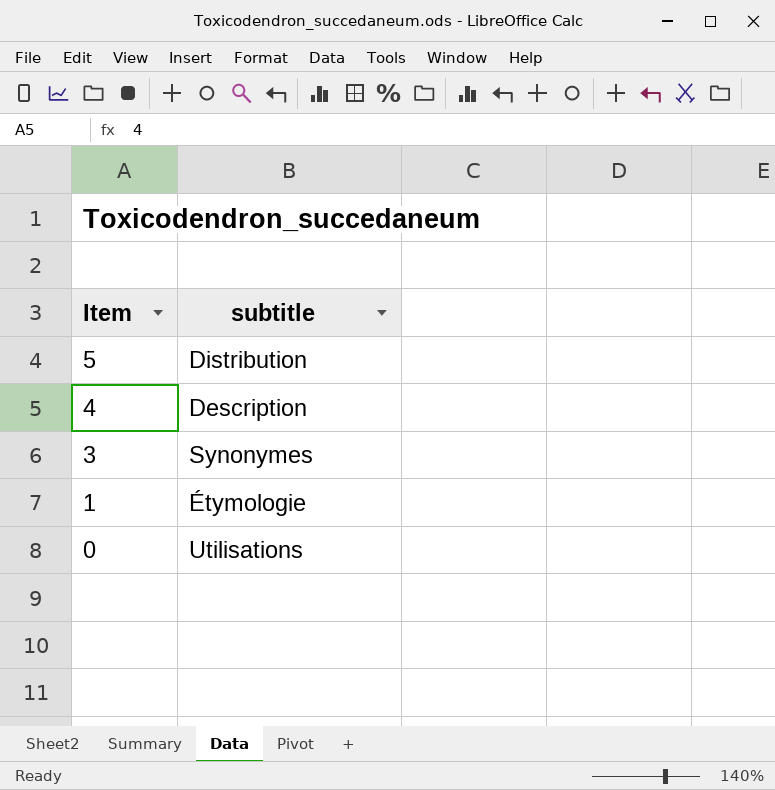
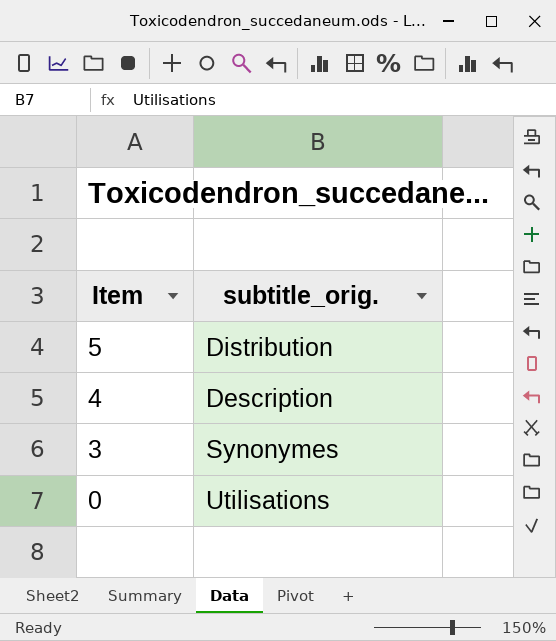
column name: subtitle -> subtitle_orig.
row 1: Étymologie -> none

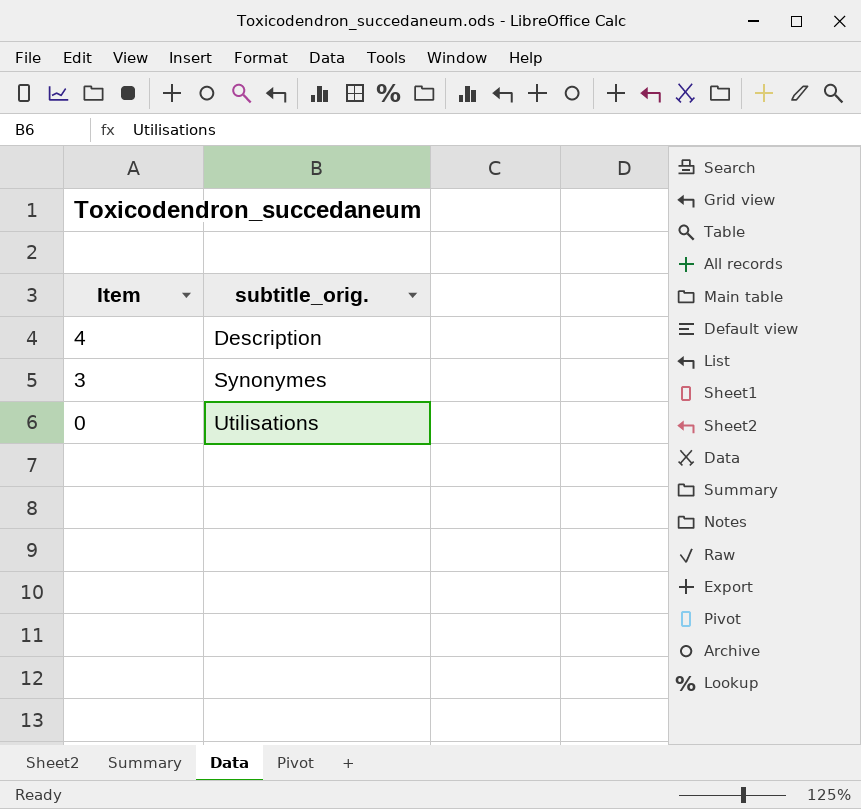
row 5: Distribution -> none

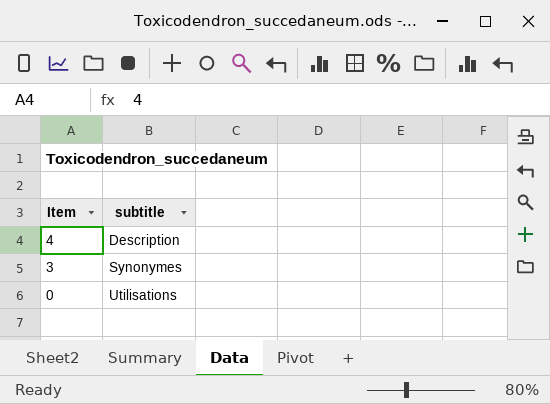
column name: subtitle_orig. -> subtitle

